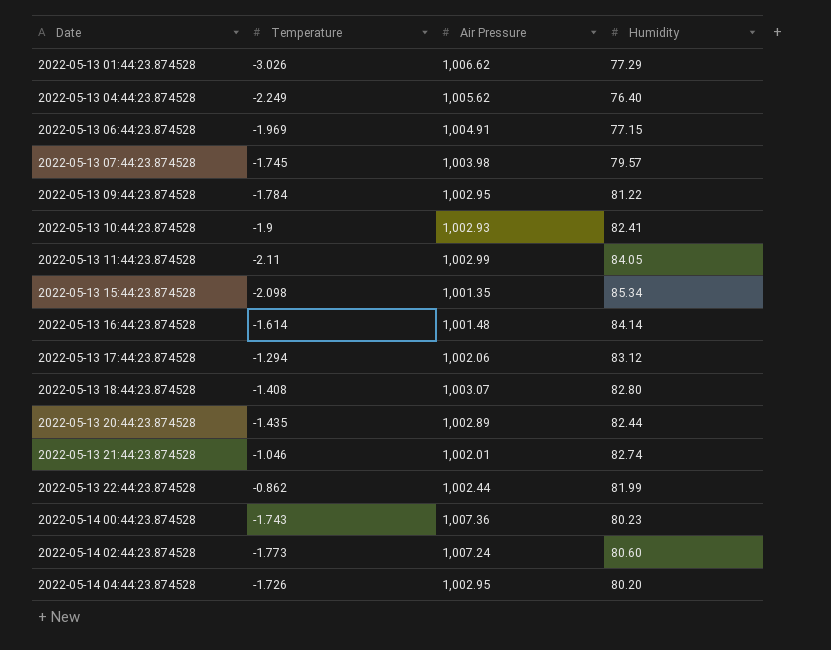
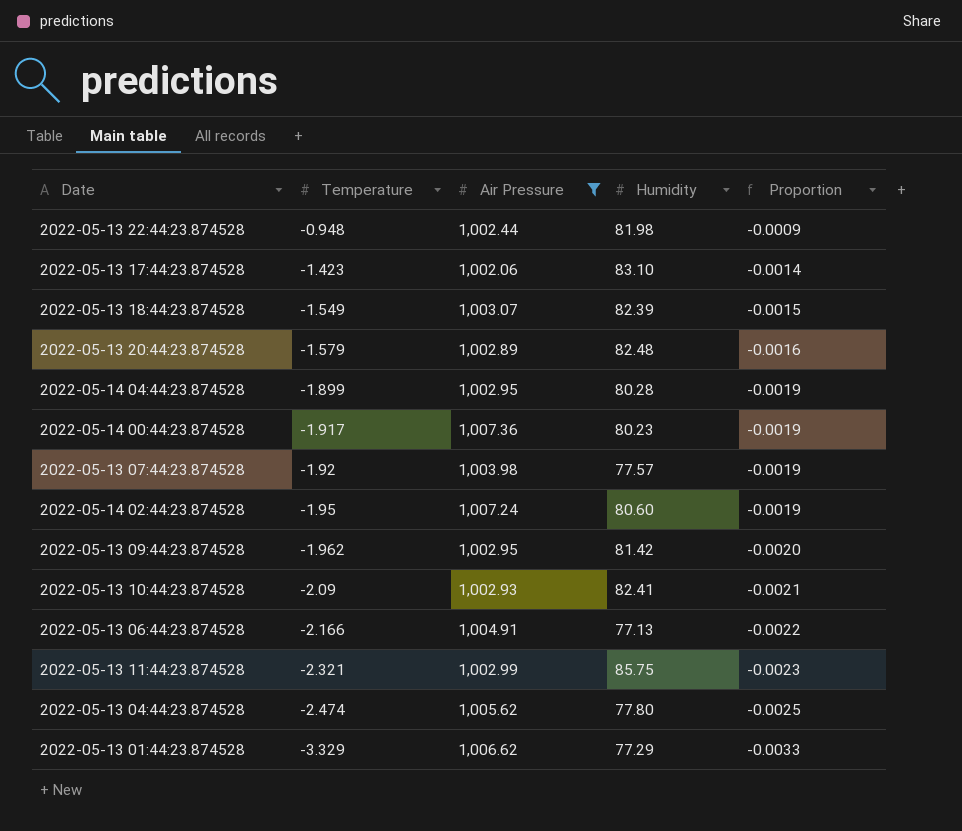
filter: none -> Air Pressure >= 1,002.06
row order: Date ascending -> Temperature descending
column Proportion | formula: none -> [Temperature] / [Air Pressure]
2022-05-13 22:44:23.874528 | Temperature: -0.862 -> -0.948
2022-05-13 22:44:23.874528 | Humidity: 81.99 -> 81.98
2022-05-13 17:44:23.874528 | Temperature: -1.294 -> -1.423
2022-05-13 17:44:23.874528 | Humidity: 83.12 -> 83.10
2022-05-13 18:44:23.874528 | Temperature: -1.408 -> -1.549
2022-05-13 18:44:23.874528 | Humidity: 82.80 -> 82.39
2022-05-13 20:44:23.874528 | Temperature: -1.435 -> -1.579
2022-05-13 20:44:23.874528 | Humidity: 82.44 -> 82.48
2022-05-14 04:44:23.874528 | Temperature: -1.726 -> -1.899
2022-05-14 04:44:23.874528 | Humidity: 80.20 -> 80.28
2022-05-14 00:44:23.874528 | Temperature: -1.743 -> -1.917
2022-05-13 07:44:23.874528 | Temperature: -1.745 -> -1.92
2022-05-13 07:44:23.874528 | Humidity: 79.57 -> 77.57
2022-05-14 02:44:23.874528 | Temperature: -1.773 -> -1.95
2022-05-13 09:44:23.874528 | Temperature: -1.784 -> -1.962
2022-05-13 09:44:23.874528 | Humidity: 81.22 -> 81.42
2022-05-13 10:44:23.874528 | Temperature: -1.9 -> -2.09
2022-05-13 06:44:23.874528 | Temperature: -1.969 -> -2.166
2022-05-13 06:44:23.874528 | Humidity: 77.15 -> 77.13
2022-05-13 11:44:23.874528 | Temperature: -2.11 -> -2.321
2022-05-13 11:44:23.874528 | Humidity: 84.05 -> 85.75
2022-05-13 04:44:23.874528 | Temperature: -2.249 -> -2.474
2022-05-13 04:44:23.874528 | Humidity: 76.40 -> 77.80
2022-05-13 01:44:23.874528 | Temperature: -3.026 -> -3.329

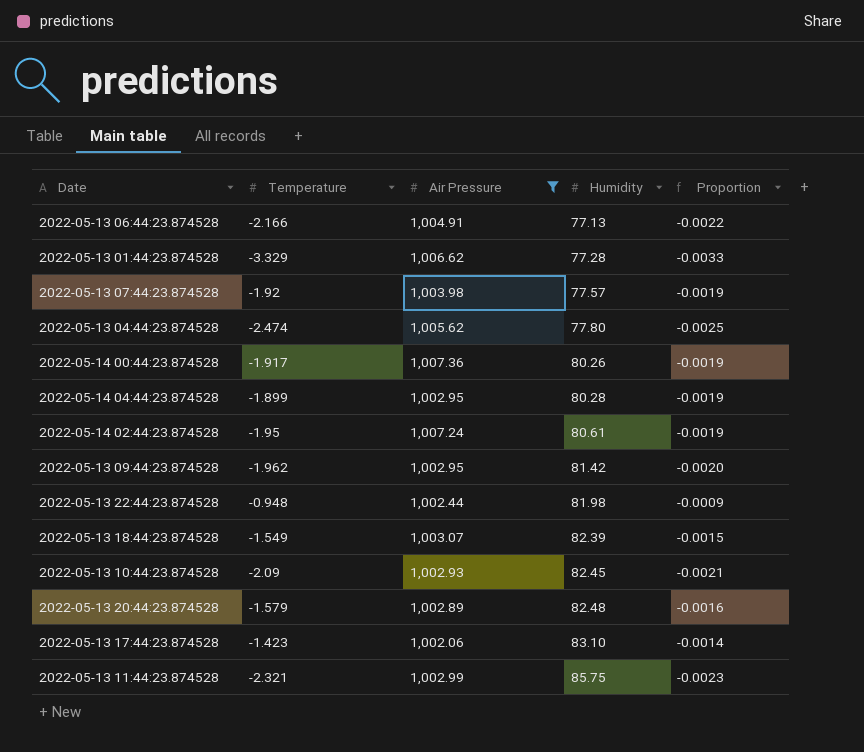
row order: Temperature descending -> Humidity ascending
2022-05-13 01:44:23.874528 | Humidity: 77.29 -> 77.28
2022-05-14 00:44:23.874528 | Humidity: 80.23 -> 80.26
2022-05-14 02:44:23.874528 | Humidity: 80.60 -> 80.61
2022-05-13 10:44:23.874528 | Humidity: 82.41 -> 82.45

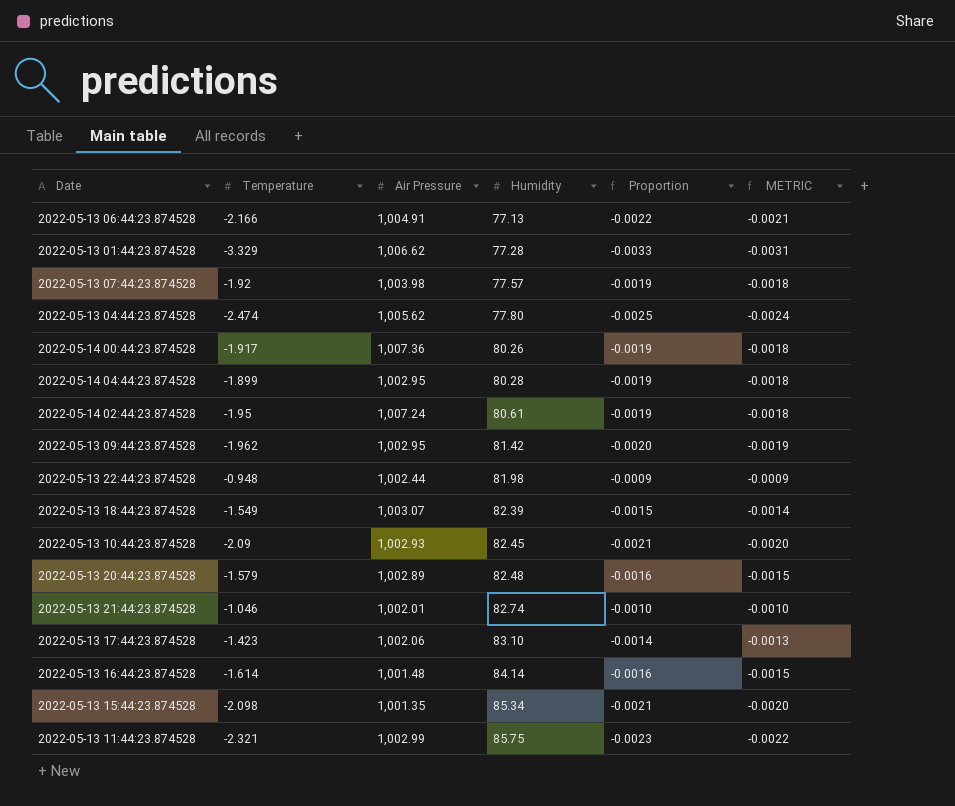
filter: Air Pressure >= 1,002.06 -> none
column METRIC | formula: none -> [Proportion] * 0.95

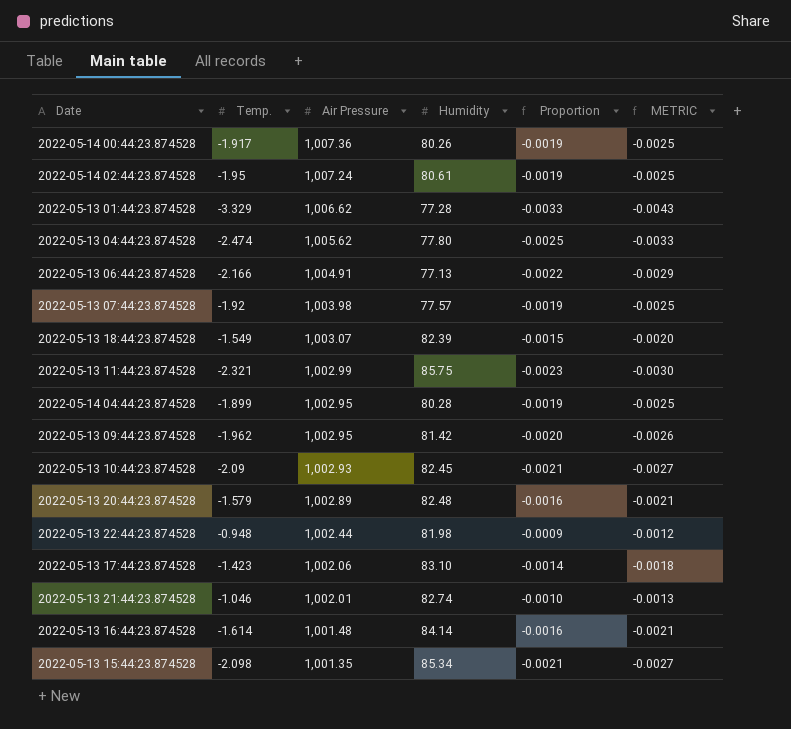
row order: Humidity ascending -> Air Pressure descending
column name: Temperature -> Temp.
column METRIC | formula: [Proportion] * 0.95 -> [Proportion] * 1.3

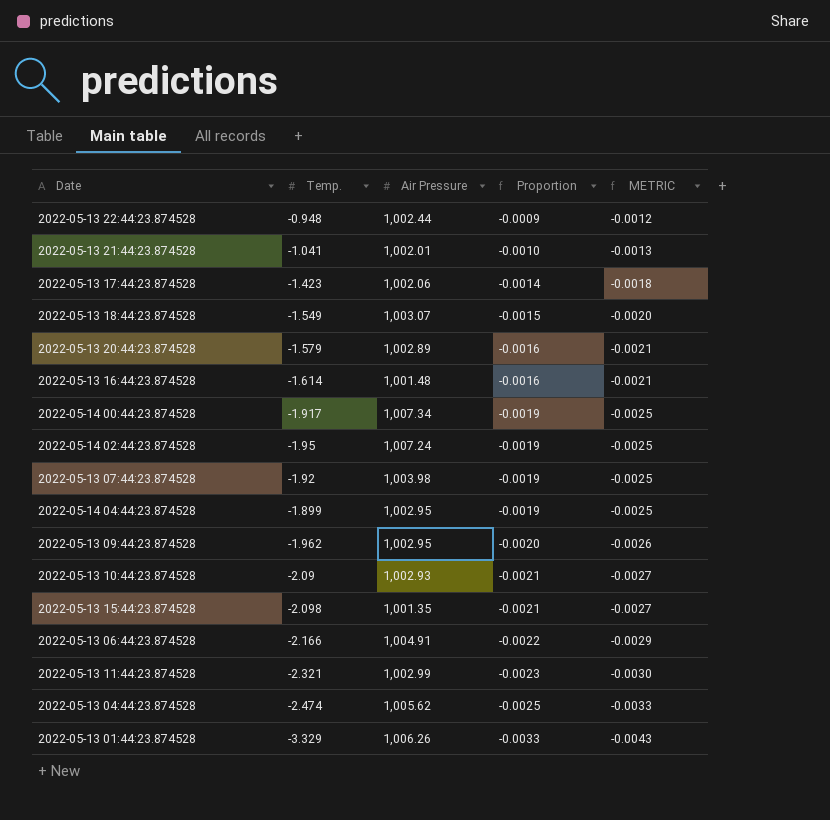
row order: Air Pressure descending -> Proportion descending
column Humidity | position: 4 -> none
2022-05-13 21:44:23.874528 | Temp.: -1.046 -> -1.041
2022-05-14 00:44:23.874528 | Air Pressure: 1,007.36 -> 1,007.34
2022-05-13 01:44:23.874528 | Air Pressure: 1,006.62 -> 1,006.26

